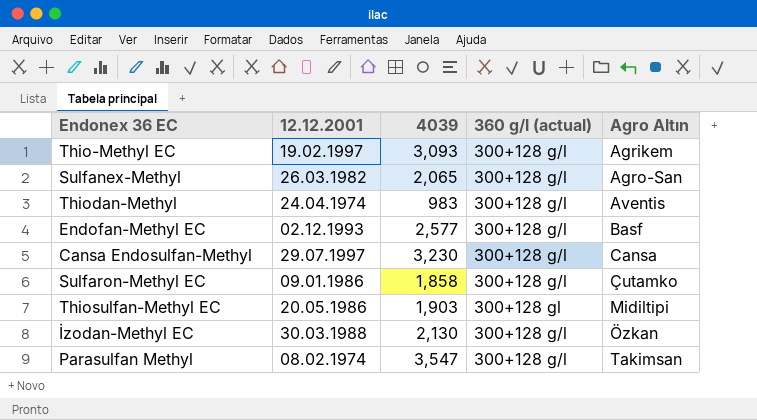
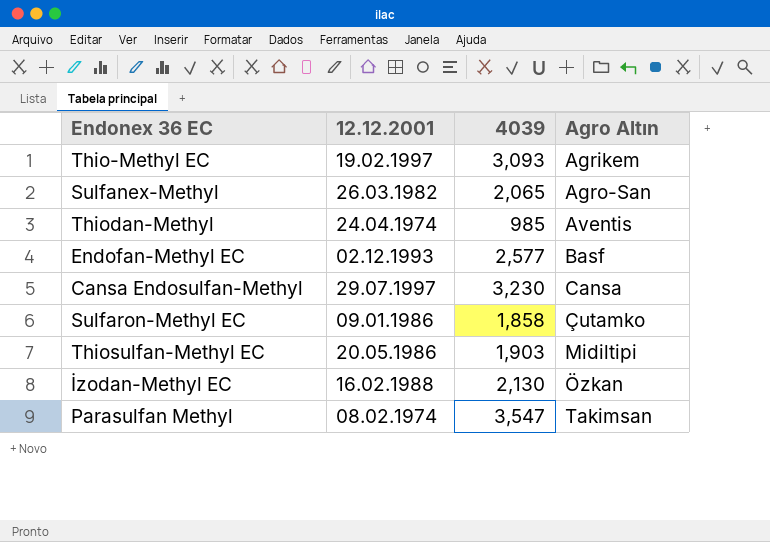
column 360 g/l (actual) | position: 4 -> none
Thiodan-Methyl | 4039: 983 -> 985
İzodan-Methyl EC | 12.12.2001: 30.03.1988 -> 16.02.1988

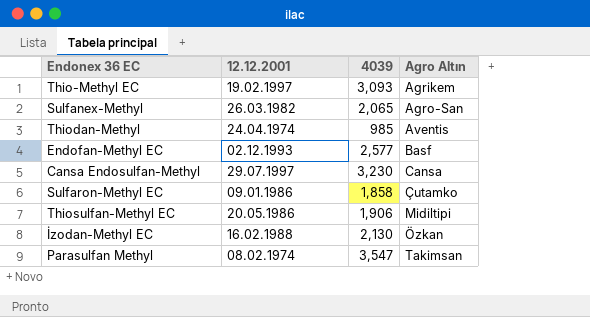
Thiosulfan-Methyl EC | 4039: 1,903 -> 1,906

